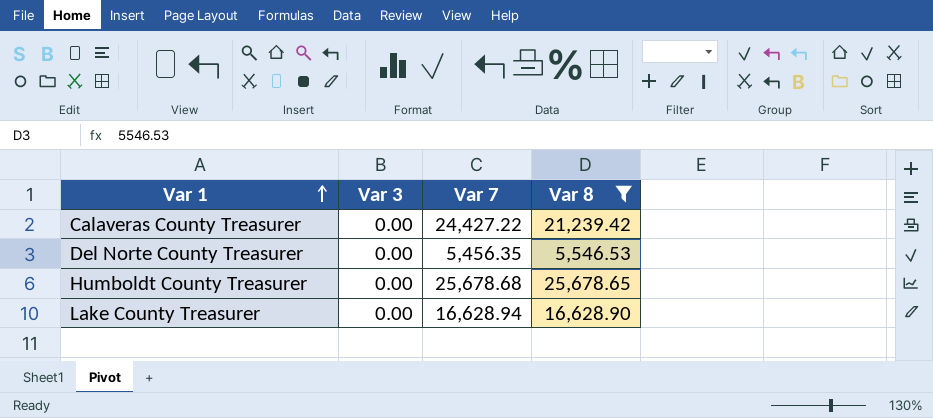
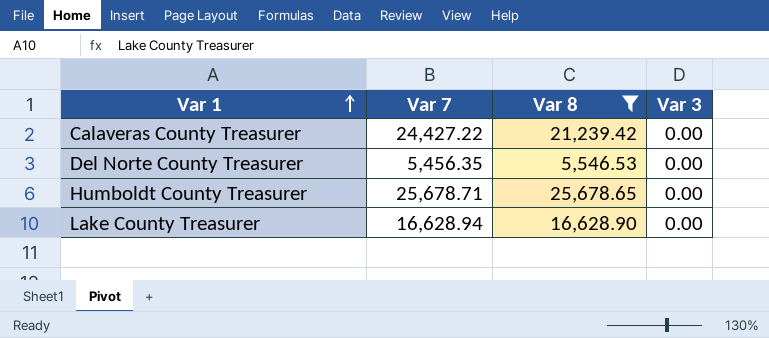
column Var 3 | position: 2 -> 4
Humboldt County Treasurer | Var 7: 25,678.68 -> 25,678.71

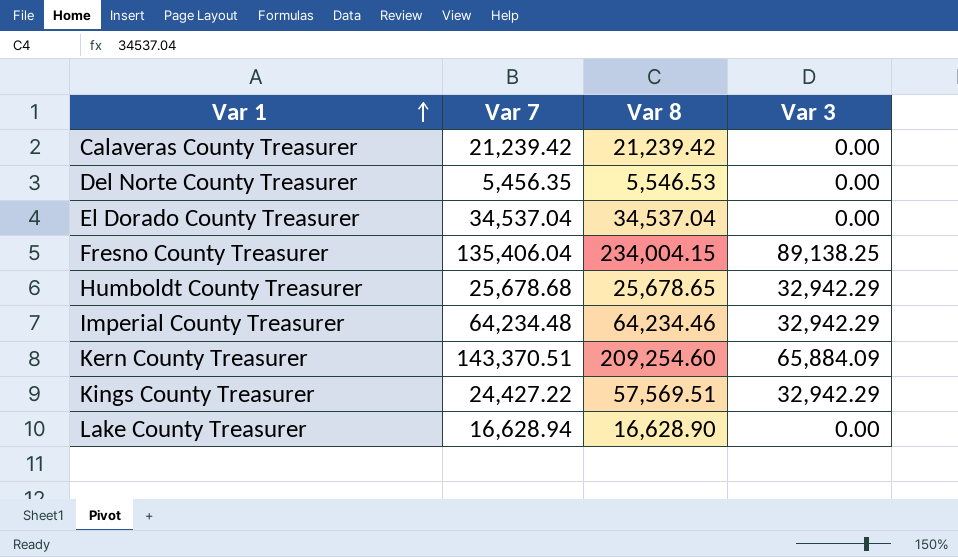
filter: Var 8 <= 25,678.65 -> none
Calaveras County Treasurer | Var 7: 24,427.22 -> 21,239.42
Humboldt County Treasurer | Var 7: 25,678.71 -> 25,678.68
Humboldt County Treasurer | Var 3: 0.00 -> 32,942.29

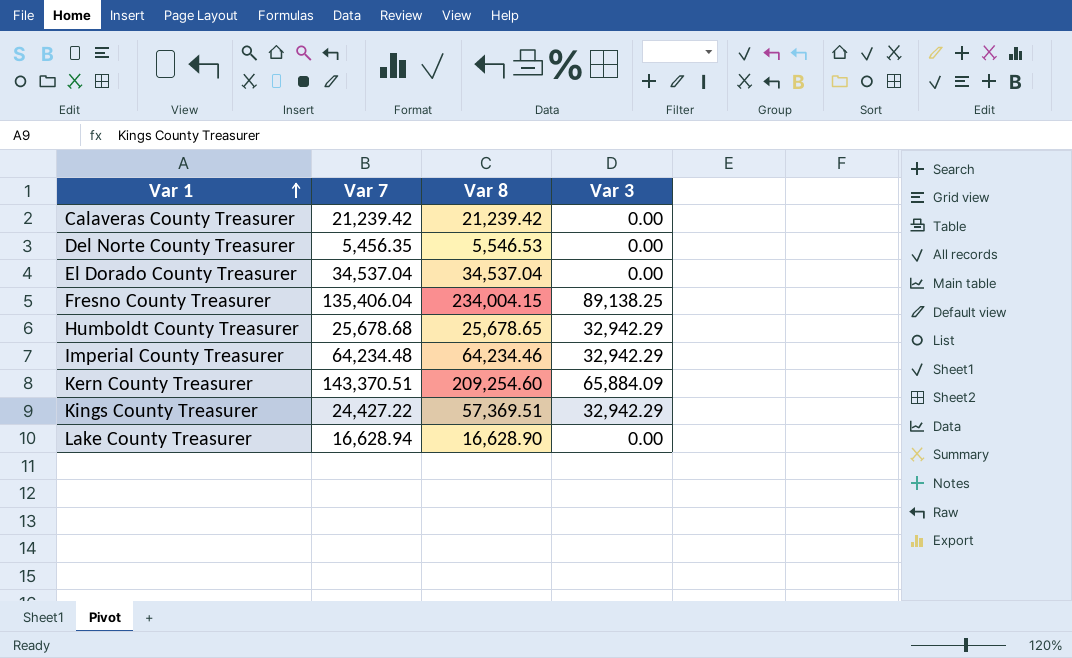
Kings County Treasurer | Var 8: 57,569.51 -> 57,369.51

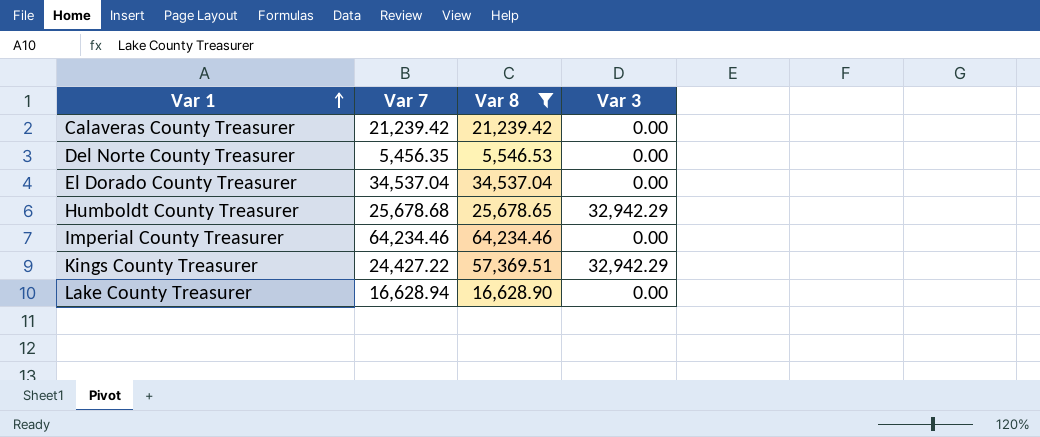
filter: none -> Var 8 <= 64,234.46
Imperial County Treasurer | Var 7: 64,234.48 -> 64,234.46
Imperial County Treasurer | Var 3: 32,942.29 -> 0.00

